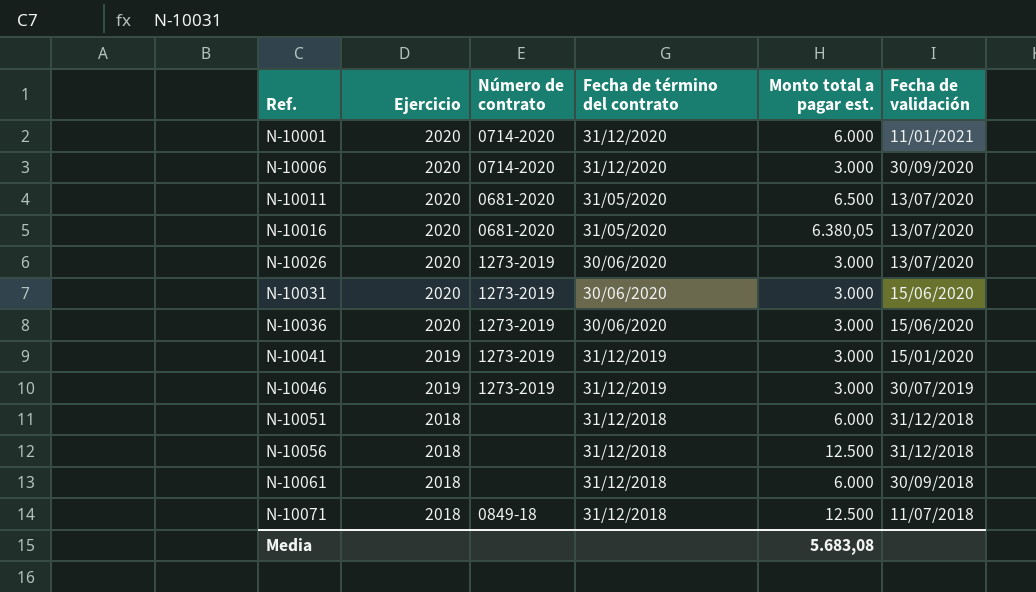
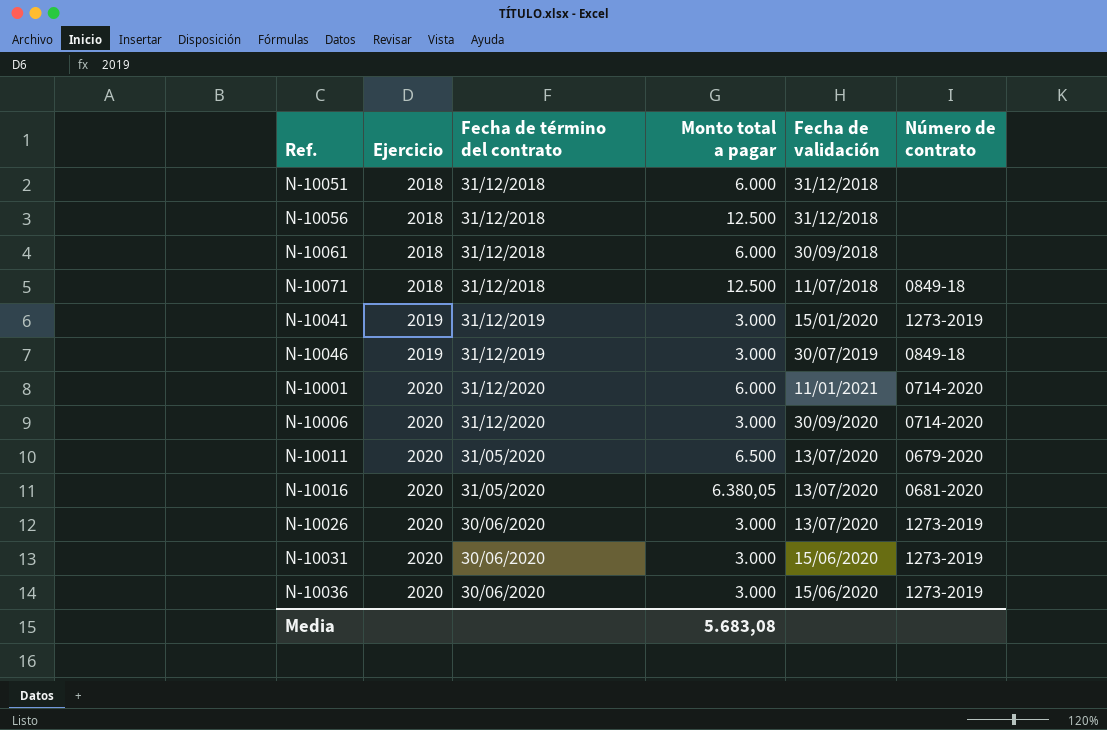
row order: Ref. ascending -> Ejercicio ascending
column name: Monto total a pagar est. -> Monto total a pagar
column Número de contrato | position: 3 -> 6
N-10046 | Número de contrato: 1273-2019 -> 0849-18
N-10011 | Número de contrato: 0681-2020 -> 0679-2020

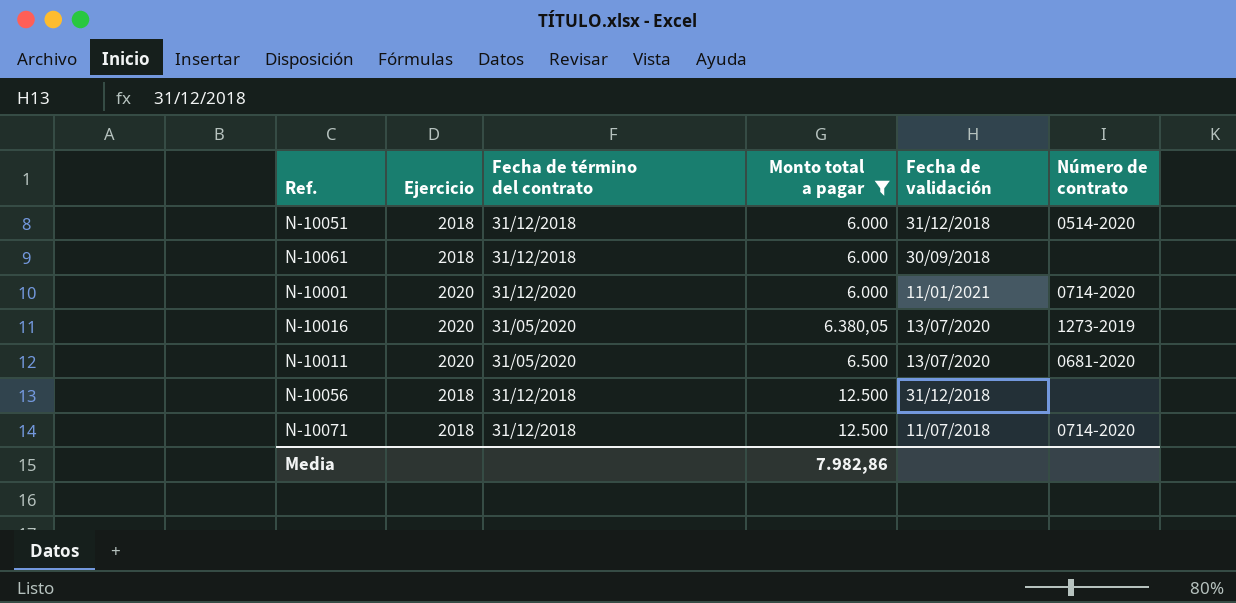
filter: none -> Monto total a pagar != 3.000
row order: Ejercicio ascending -> Monto total a pagar ascending
N-10051 | Número de contrato: none -> 0514-2020
N-10016 | Número de contrato: 0681-2020 -> 1273-2019
N-10011 | Número de contrato: 0679-2020 -> 0681-2020
N-10071 | Número de contrato: 0849-18 -> 0714-2020
Media | Monto total a pagar: 5.683,08 -> 7.982,86

